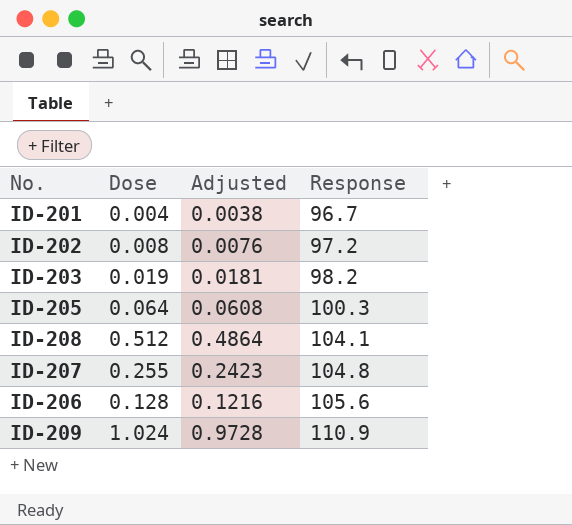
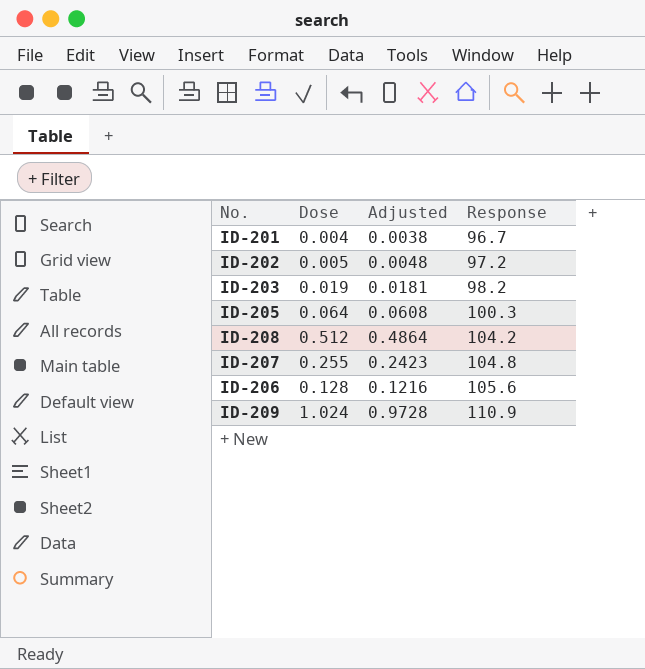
ID-202 | Dose: 0.008 -> 0.005
ID-202 | Adjusted: 0.0076 -> 0.0048
ID-208 | Response: 104.1 -> 104.2

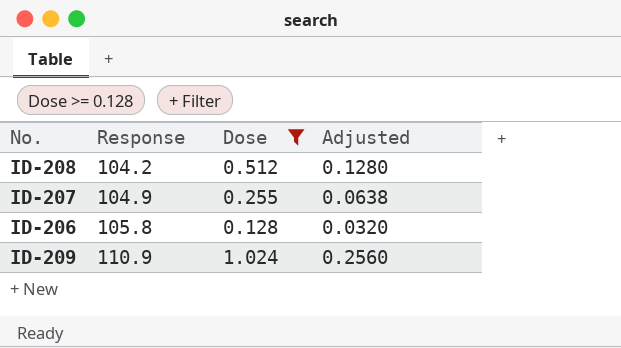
filter: none -> Dose >= 0.128
column Response | position: 4 -> 2
column Adjusted | formula: [Dose] * 0.95 -> [Dose] * 0.25
ID-207 | Response: 104.8 -> 104.9
ID-206 | Response: 105.6 -> 105.8

